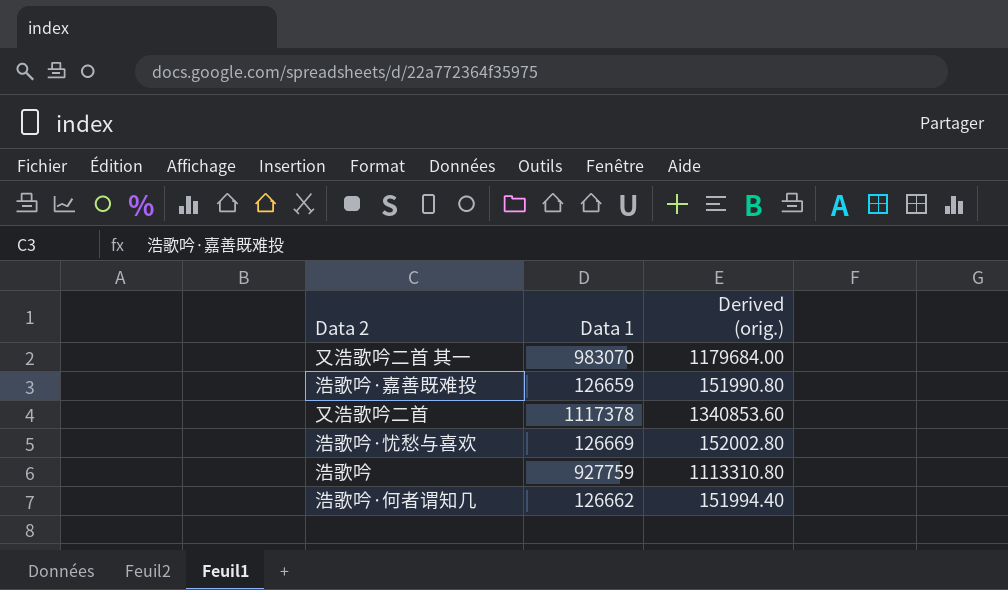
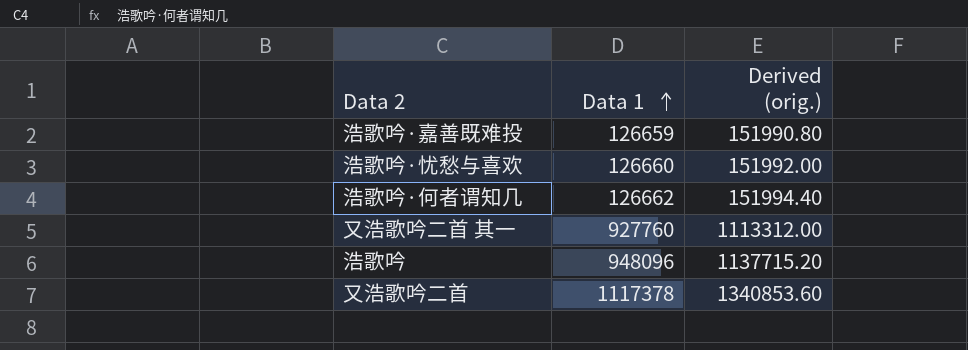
row order: none -> Data 1 ascending
浩歌吟·忧愁与喜欢 | Data 1: 126669 -> 126660
浩歌吟·忧愁与喜欢 | Derived (orig.): 152002.80 -> 151992.00
又浩歌吟二首 其一 | Data 1: 983070 -> 927760
又浩歌吟二首 其一 | Derived (orig.): 1179684.00 -> 1113312.00
浩歌吟 | Data 1: 927759 -> 948096
浩歌吟 | Derived (orig.): 1113310.80 -> 1137715.20

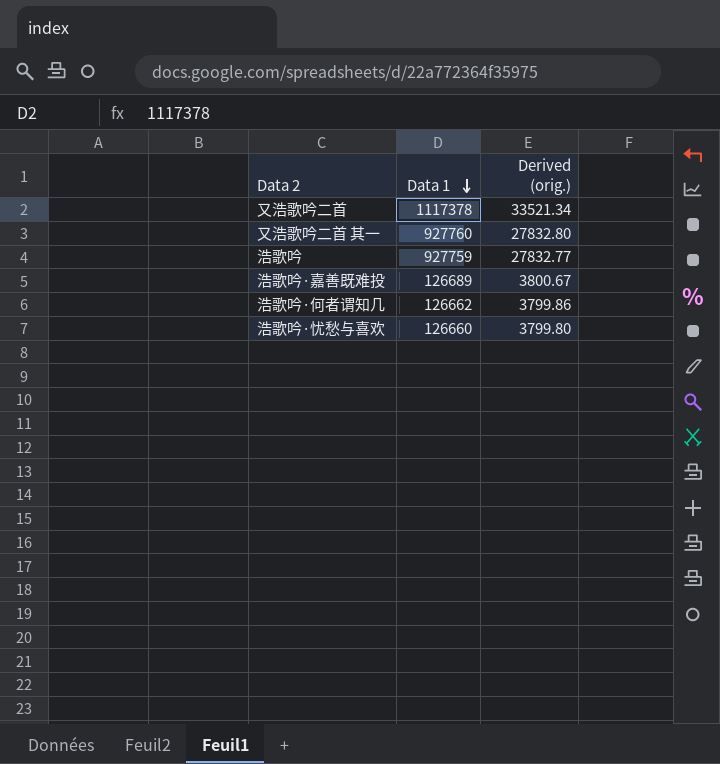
row order: Data 1 ascending -> Data 1 descending
column Derived (orig.) | formula: [Data 1] * 1.2 -> [Data 1] * 0.03
浩歌吟 | Data 1: 948096 -> 927759
浩歌吟·嘉善既难投 | Data 1: 126659 -> 126689

